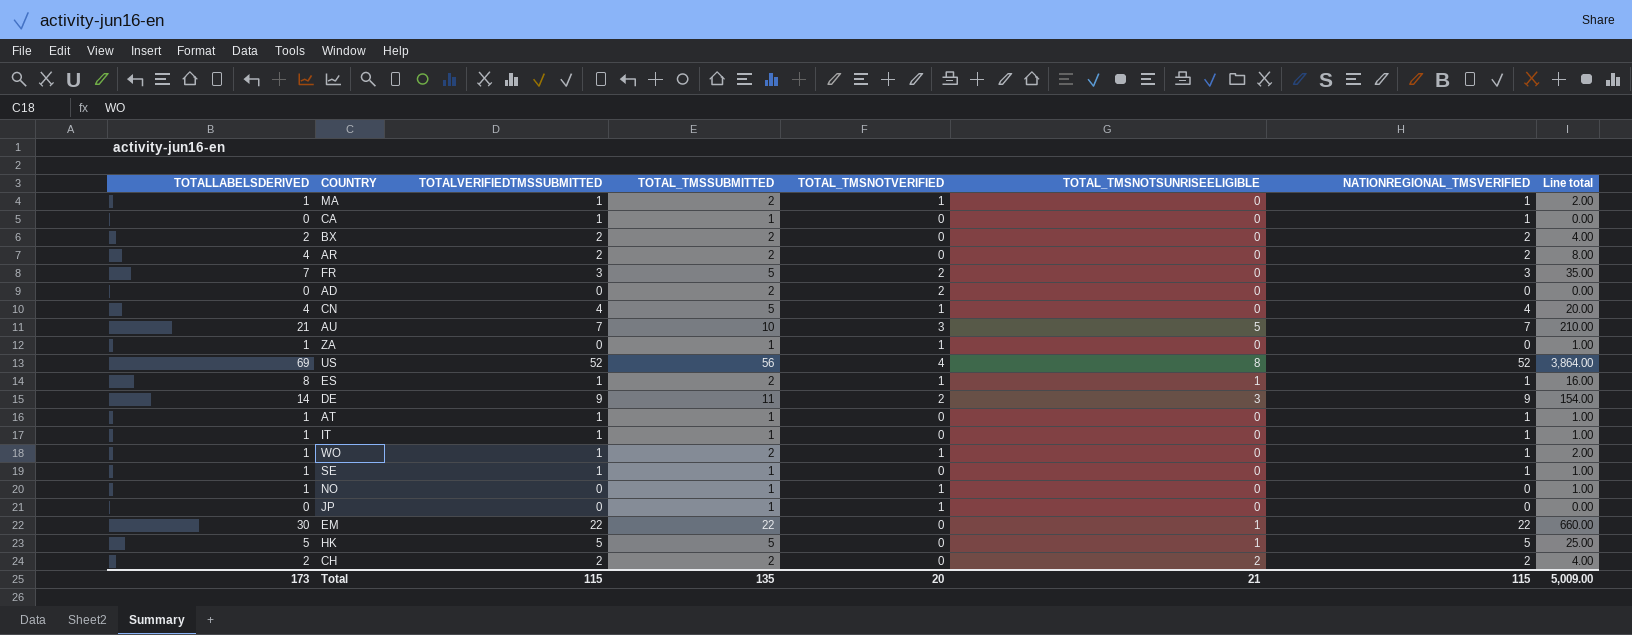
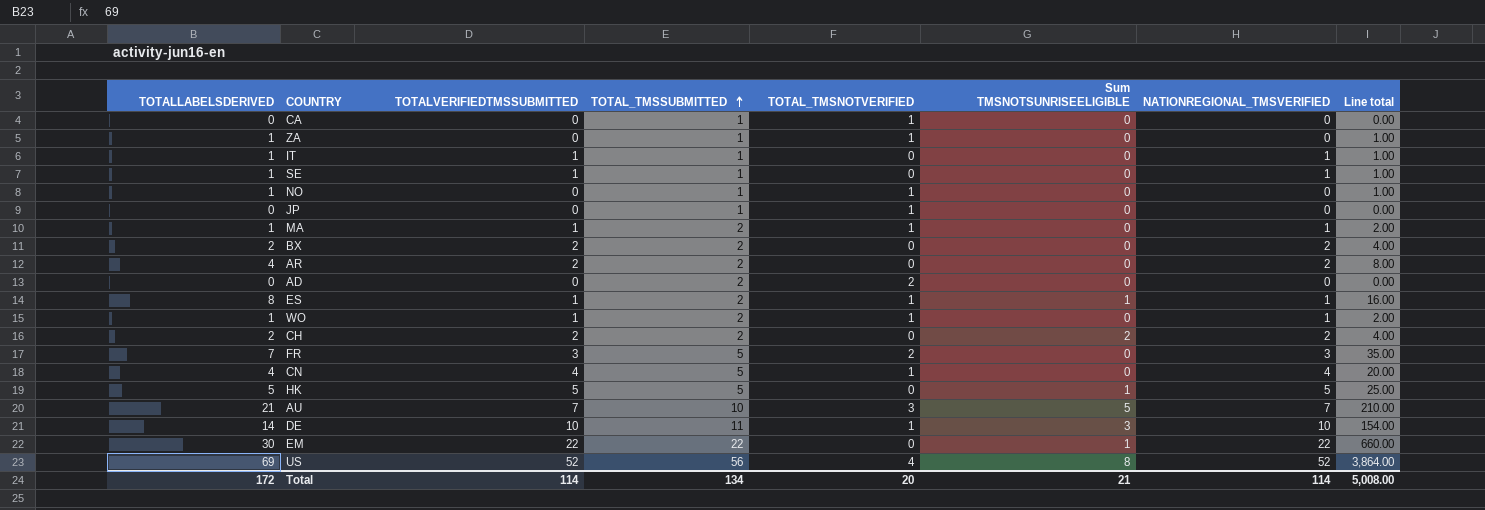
row order: none -> TOTAL_TMSSUBMITTED ascending
column name: TOTAL_TMSNOTSUNRISEELIGIBLE -> Sum TMSNOTSUNRISEELIGIBLE
row AT: 1 | 1 | 1 | 0 | 0 | 1 | 1.00 -> none
CA | TOTALVERIFIEDTMSSUBMITTED: 1 -> 0
CA | TOTAL_TMSNOTVERIFIED: 0 -> 1
CA | NATIONREGIONAL_TMSVERIFIED: 1 -> 0
DE | TOTALVERIFIEDTMSSUBMITTED: 9 -> 10
DE | TOTAL_TMSNOTVERIFIED: 2 -> 1
DE | NATIONREGIONAL_TMSVERIFIED: 9 -> 10
Total | TOTALLABELSDERIVED: 173 -> 172
Total | TOTALVERIFIEDTMSSUBMITTED: 115 -> 114
Total | TOTAL_TMSSUBMITTED: 135 -> 134
Total | NATIONREGIONAL_TMSVERIFIED: 115 -> 114
Total | Line total: 5,009.00 -> 5,008.00

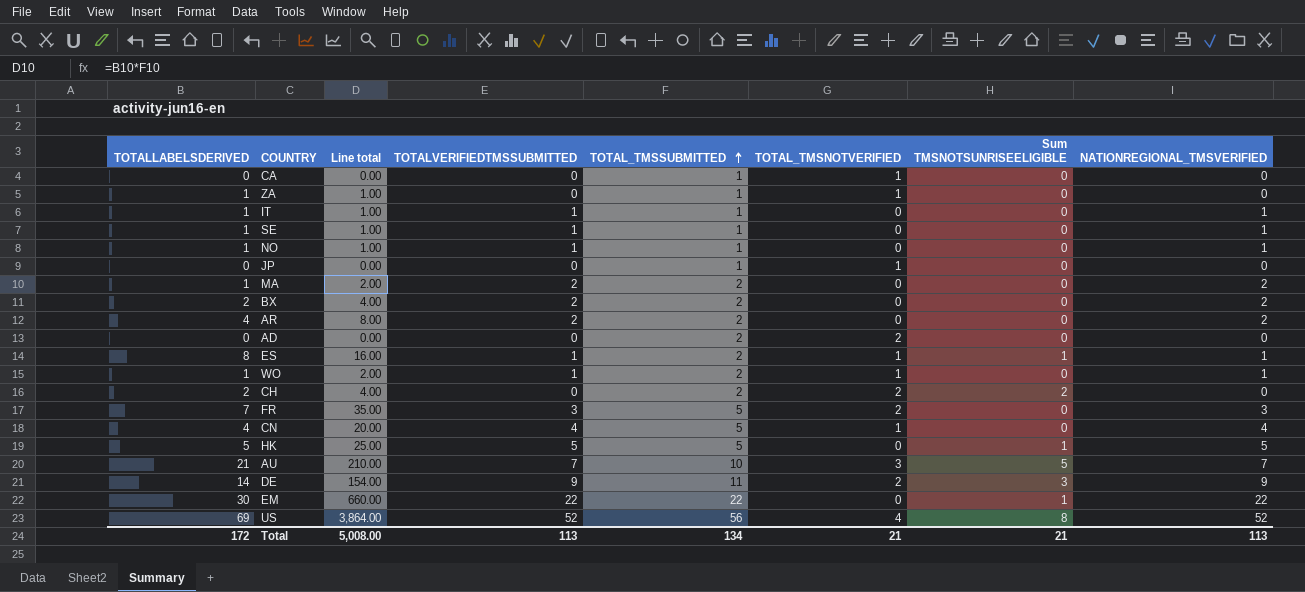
column Line total | position: 8 -> 3
NO | TOTALVERIFIEDTMSSUBMITTED: 0 -> 1
NO | TOTAL_TMSNOTVERIFIED: 1 -> 0
NO | NATIONREGIONAL_TMSVERIFIED: 0 -> 1
MA | TOTALVERIFIEDTMSSUBMITTED: 1 -> 2
MA | TOTAL_TMSNOTVERIFIED: 1 -> 0
MA | NATIONREGIONAL_TMSVERIFIED: 1 -> 2
CH | TOTALVERIFIEDTMSSUBMITTED: 2 -> 0
CH | TOTAL_TMSNOTVERIFIED: 0 -> 2
CH | NATIONREGIONAL_TMSVERIFIED: 2 -> 0
DE | TOTALVERIFIEDTMSSUBMITTED: 10 -> 9
DE | TOTAL_TMSNOTVERIFIED: 1 -> 2
DE | NATIONREGIONAL_TMSVERIFIED: 10 -> 9
Total | TOTALVERIFIEDTMSSUBMITTED: 114 -> 113
Total | TOTAL_TMSNOTVERIFIED: 20 -> 21
Total | NATIONREGIONAL_TMSVERIFIED: 114 -> 113

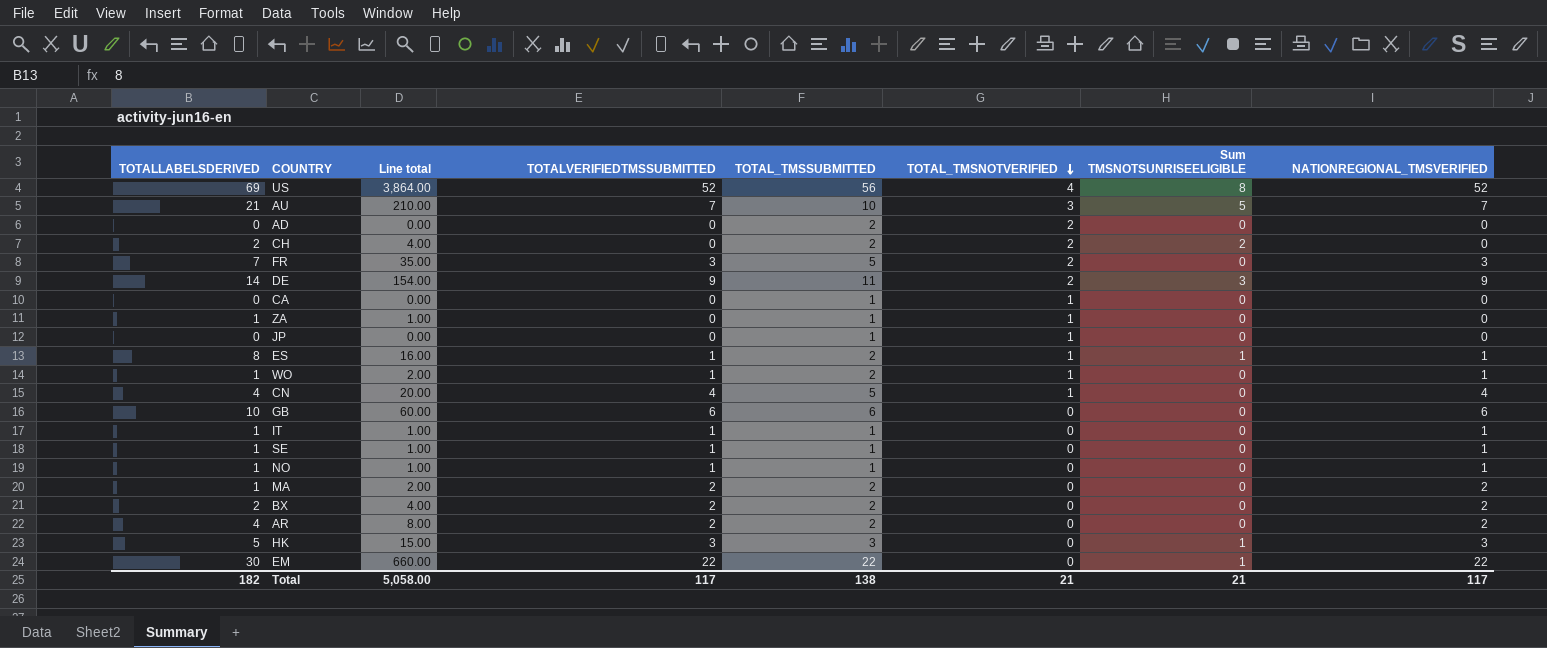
row order: TOTAL_TMSSUBMITTED ascending -> TOTAL_TMSNOTVERIFIED descending
row GB: none -> 10 | 60.00 | 6 | 6 | 0 | 0 | 6
HK | Line total: 25.00 -> 15.00
HK | TOTALVERIFIEDTMSSUBMITTED: 5 -> 3
HK | TOTAL_TMSSUBMITTED: 5 -> 3
HK | NATIONREGIONAL_TMSVERIFIED: 5 -> 3
Total | TOTALLABELSDERIVED: 172 -> 182
Total | Line total: 5,008.00 -> 5,058.00
Total | TOTALVERIFIEDTMSSUBMITTED: 113 -> 117
Total | TOTAL_TMSSUBMITTED: 134 -> 138
Total | NATIONREGIONAL_TMSVERIFIED: 113 -> 117

